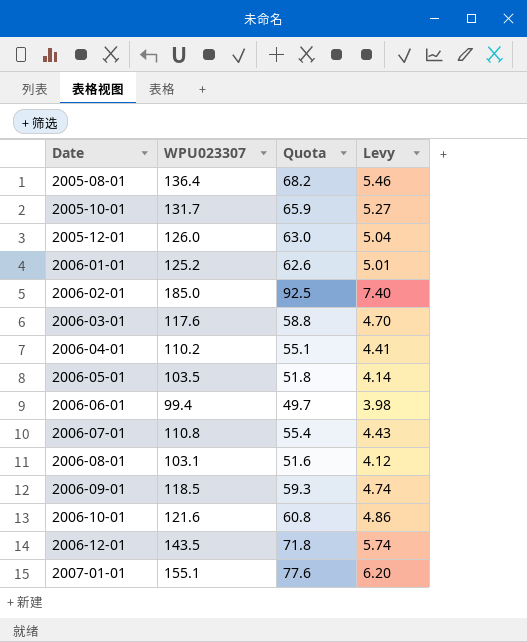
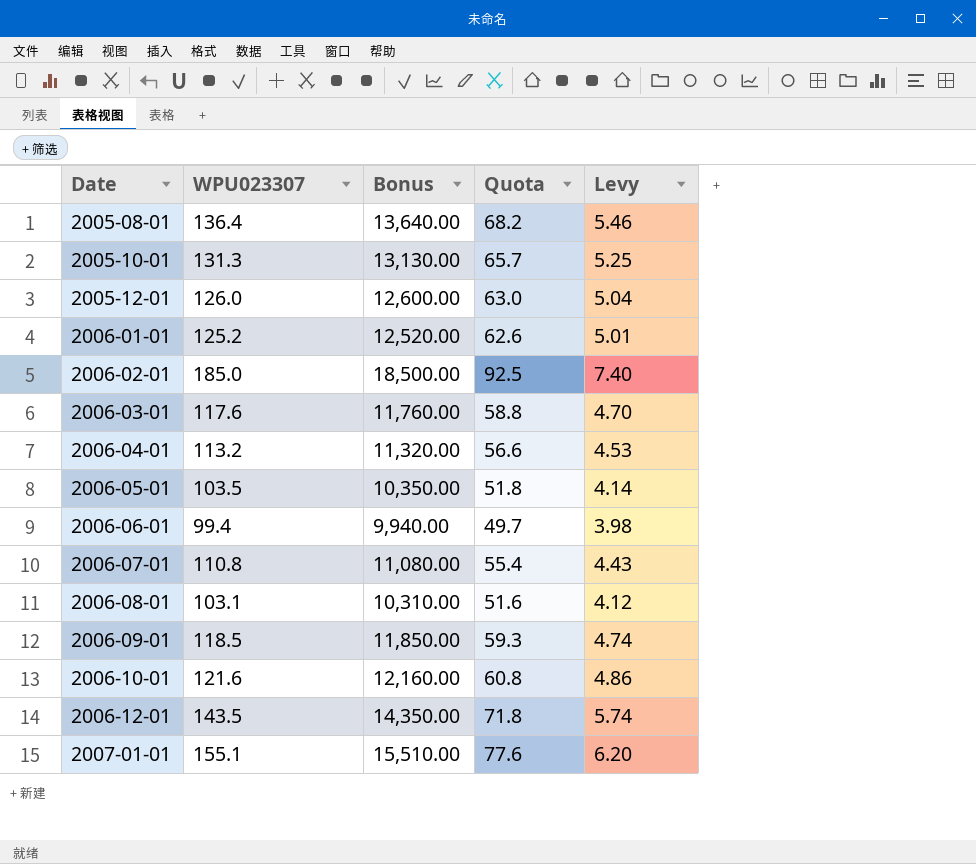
column Bonus | formula: none -> [WPU023307] * 100
2005-10-01 | WPU023307: 131.7 -> 131.3
2005-10-01 | Quota: 65.9 -> 65.7
2005-10-01 | Levy: 5.27 -> 5.25
2006-04-01 | WPU023307: 110.2 -> 113.2
2006-04-01 | Quota: 55.1 -> 56.6
2006-04-01 | Levy: 4.41 -> 4.53

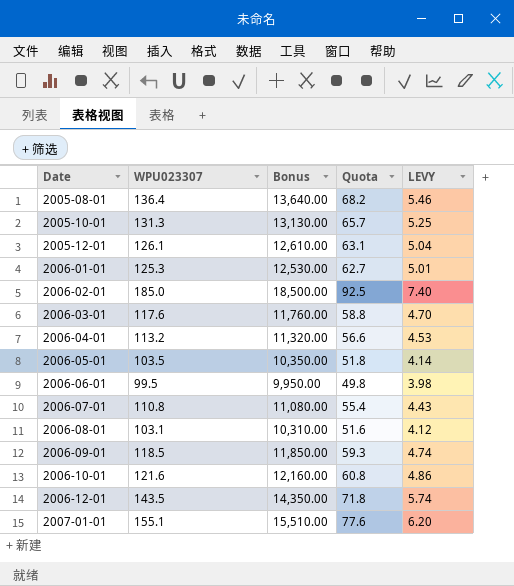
column name: Levy -> LEVY
2005-12-01 | WPU023307: 126.0 -> 126.1
2005-12-01 | Bonus: 12,600.00 -> 12,610.00
2005-12-01 | Quota: 63.0 -> 63.1
2006-01-01 | WPU023307: 125.2 -> 125.3
2006-01-01 | Bonus: 12,520.00 -> 12,530.00
2006-01-01 | Quota: 62.6 -> 62.7
2006-06-01 | WPU023307: 99.4 -> 99.5
2006-06-01 | Bonus: 9,940.00 -> 9,950.00
2006-06-01 | Quota: 49.7 -> 49.8

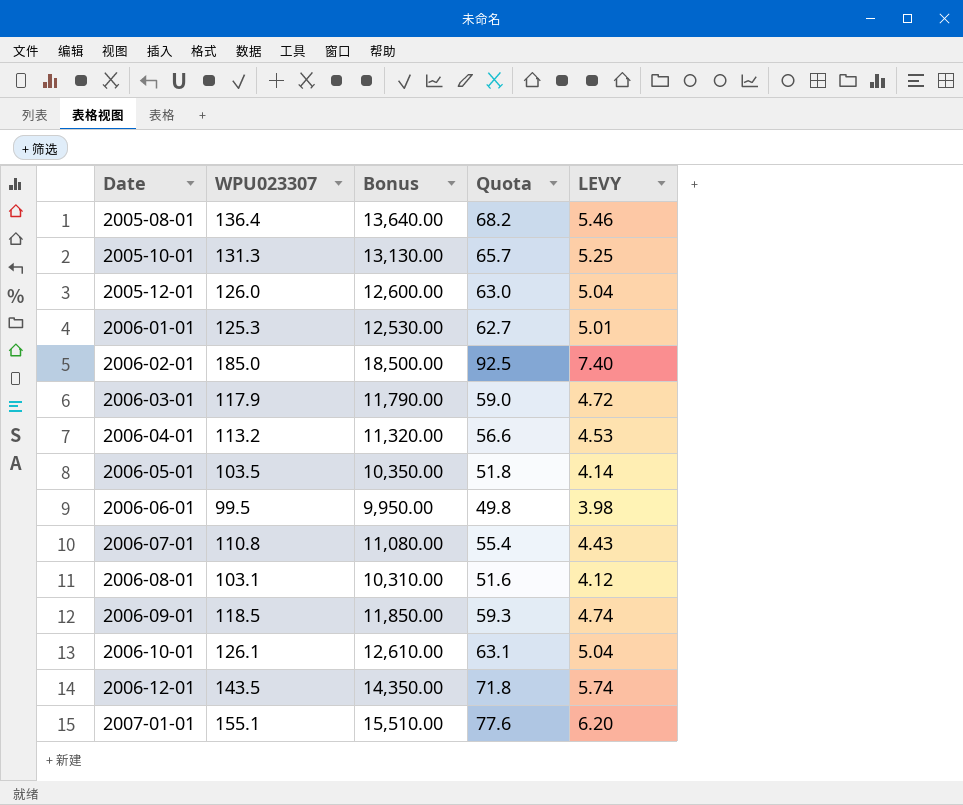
2005-12-01 | WPU023307: 126.1 -> 126.0
2005-12-01 | Bonus: 12,610.00 -> 12,600.00
2005-12-01 | Quota: 63.1 -> 63.0
2006-03-01 | WPU023307: 117.6 -> 117.9
2006-03-01 | Bonus: 11,760.00 -> 11,790.00
2006-03-01 | Quota: 58.8 -> 59.0
2006-03-01 | LEVY: 4.70 -> 4.72
2006-10-01 | WPU023307: 121.6 -> 126.1
2006-10-01 | Bonus: 12,160.00 -> 12,610.00
2006-10-01 | Quota: 60.8 -> 63.1
2006-10-01 | LEVY: 4.86 -> 5.04

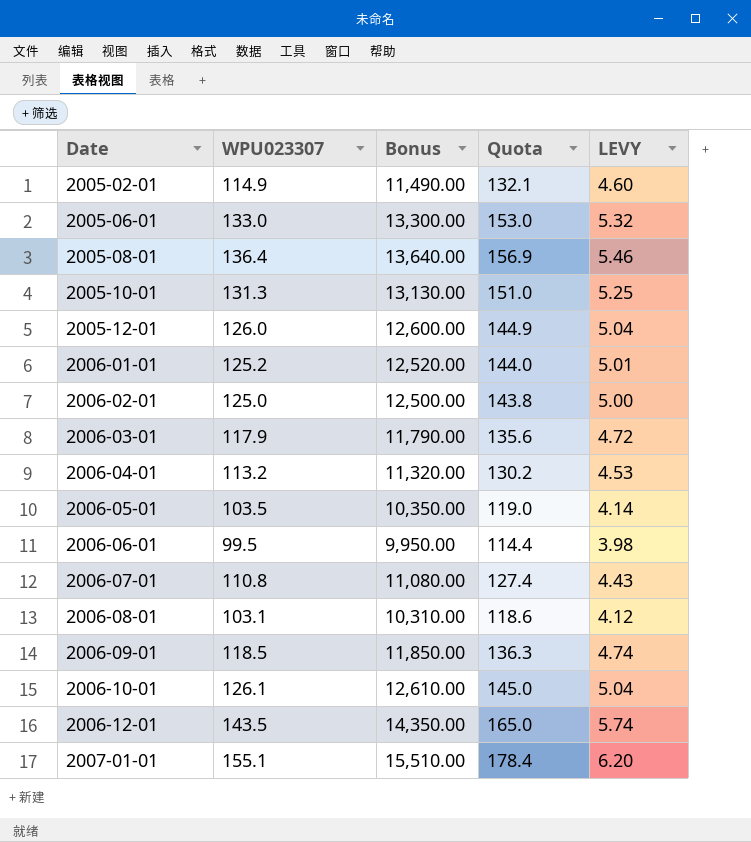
column Quota | formula: [WPU023307] * 0.5 -> [WPU023307] * 1.15
row 2005-02-01: none -> 114.9 | 11,490.00 | 132.1 | 4.60
row 2005-06-01: none -> 133.0 | 13,300.00 | 153.0 | 5.32
2006-01-01 | WPU023307: 125.3 -> 125.2
2006-01-01 | Bonus: 12,530.00 -> 12,520.00
2006-02-01 | WPU023307: 185.0 -> 125.0
2006-02-01 | Bonus: 18,500.00 -> 12,500.00
2006-02-01 | LEVY: 7.40 -> 5.00

